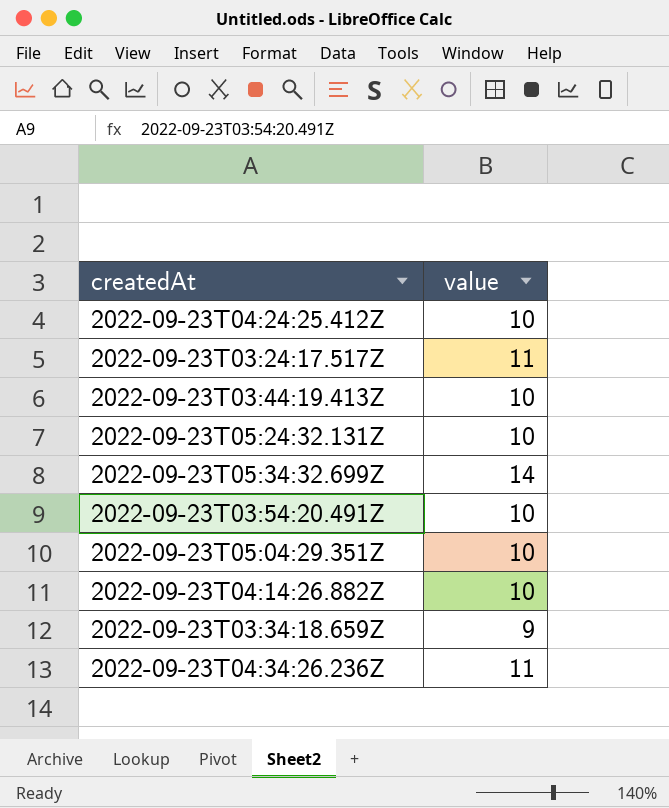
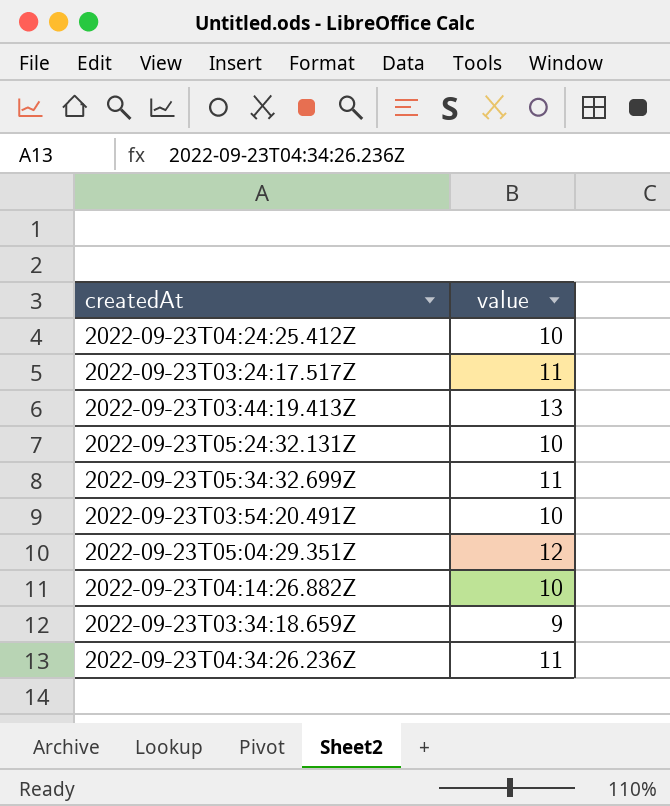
2022-09-23T03:44:19.413Z | value: 10 -> 13
2022-09-23T05:34:32.699Z | value: 14 -> 11
2022-09-23T05:04:29.351Z | value: 10 -> 12

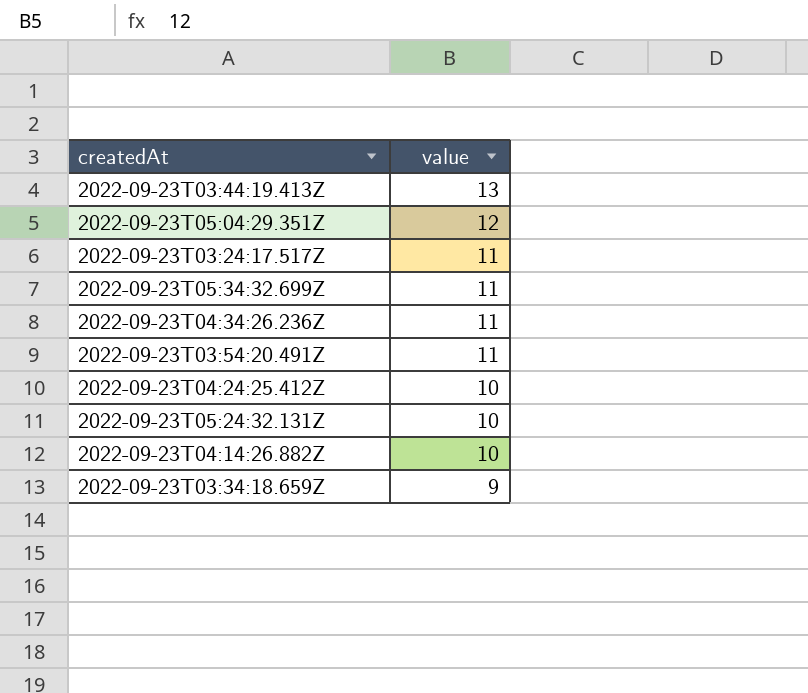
row order: none -> value descending
2022-09-23T03:54:20.491Z | value: 10 -> 11

